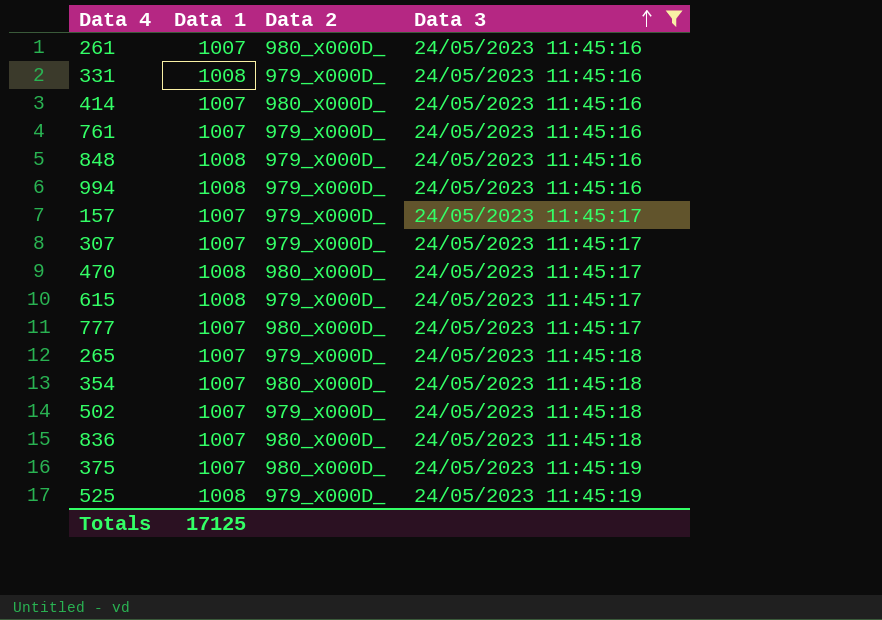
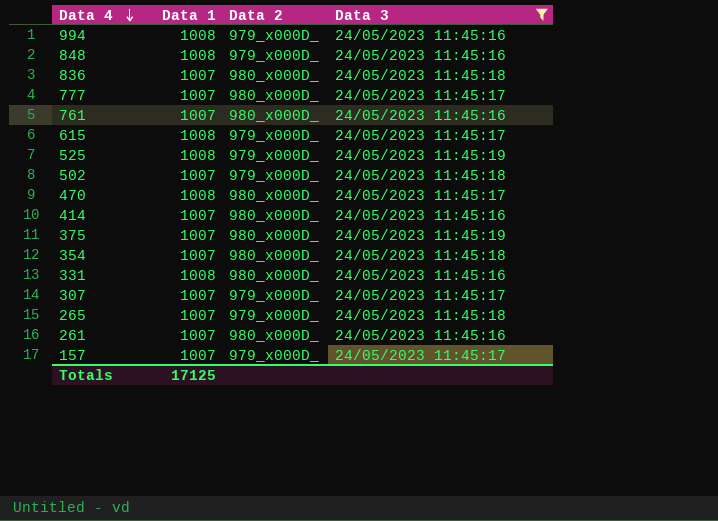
row order: Data 3 ascending -> Data 4 descending
761 | Data 2: 979_x000D_ -> 980_x000D_
331 | Data 2: 979_x000D_ -> 980_x000D_

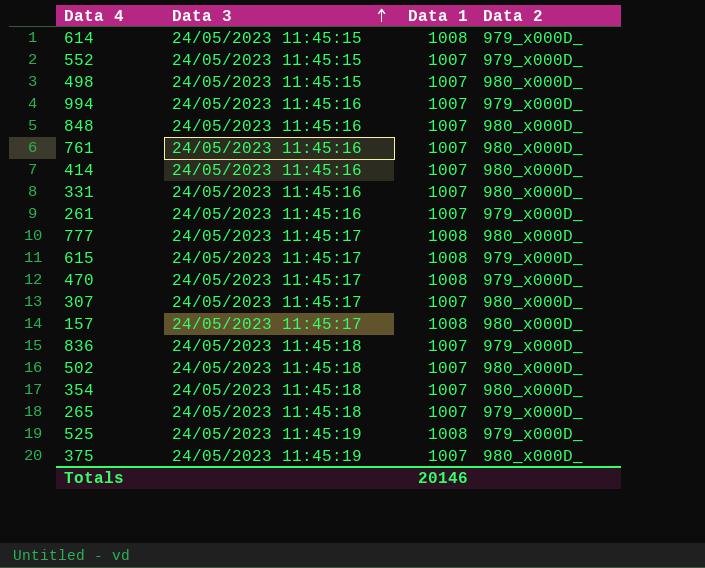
filter: Data 3 != 24/05/2023 11:45:15 -> none
row order: Data 4 descending -> Data 3 ascending
column Data 3 | position: 4 -> 2
994 | Data 1: 1008 -> 1007
848 | Data 1: 1008 -> 1007
848 | Data 2: 979_x000D_ -> 980_x000D_
331 | Data 1: 1008 -> 1007
261 | Data 2: 980_x000D_ -> 979_x000D_
777 | Data 1: 1007 -> 1008
470 | Data 2: 980_x000D_ -> 979_x000D_
307 | Data 2: 979_x000D_ -> 980_x000D_
157 | Data 1: 1007 -> 1008
157 | Data 2: 979_x000D_ -> 980_x000D_
836 | Data 2: 980_x000D_ -> 979_x000D_
502 | Data 2: 979_x000D_ -> 980_x000D_
Totals | Data 1: 17125 -> 20146

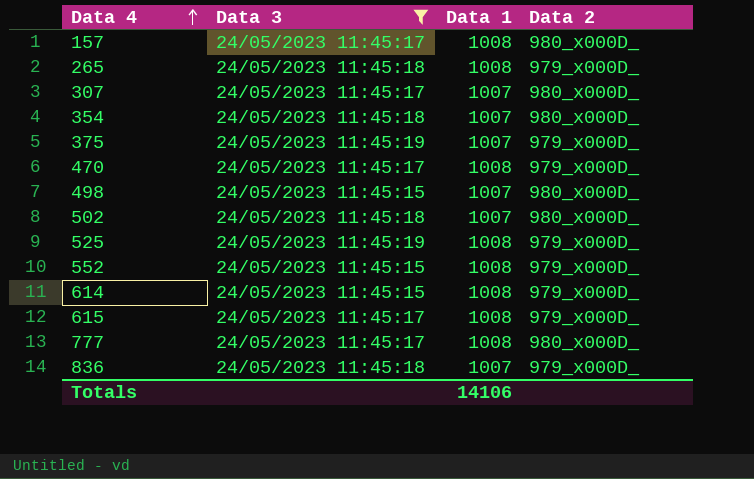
filter: none -> Data 3 != 24/05/2023 11:45:16
row order: Data 3 ascending -> Data 4 ascending
265 | Data 1: 1007 -> 1008
375 | Data 2: 980_x000D_ -> 979_x000D_
552 | Data 1: 1007 -> 1008
Totals | Data 1: 20146 -> 14106

